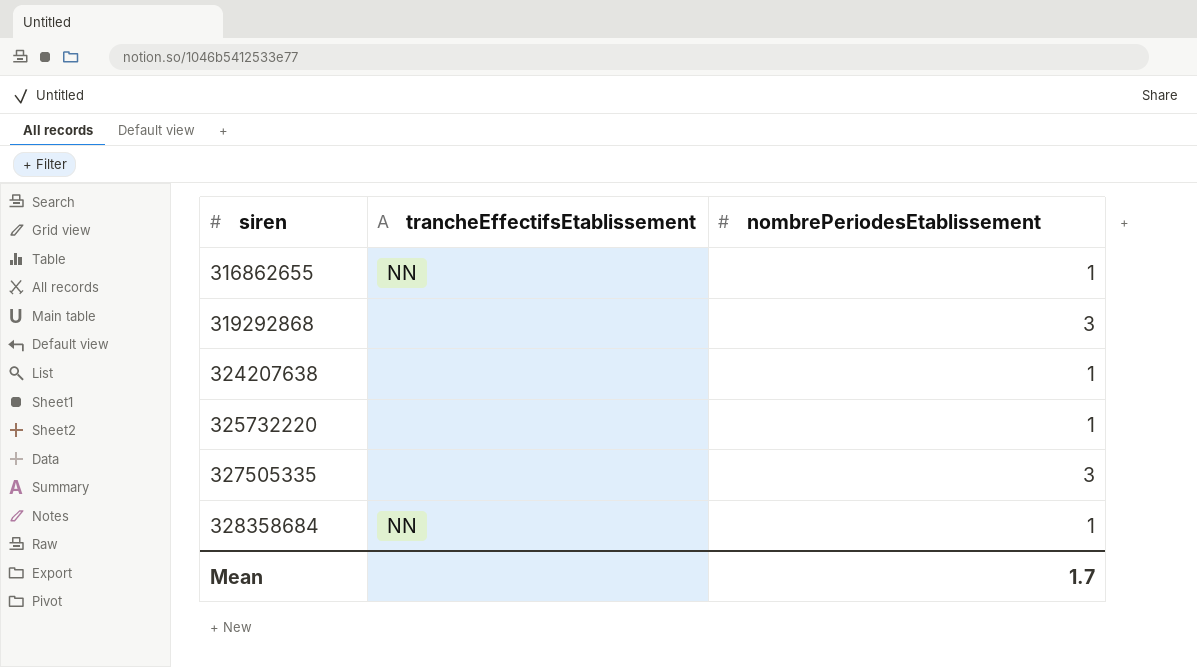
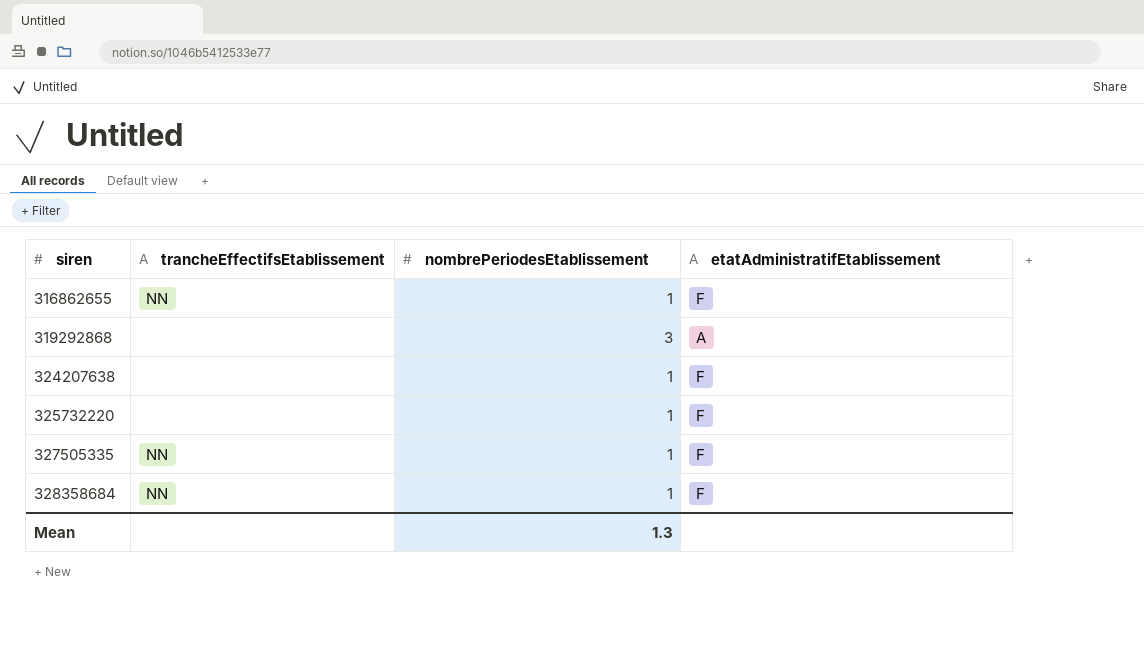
column etatAdministratifEtablissement | position: none -> 4
327505335 | trancheEffectifsEtablissement: none -> NN
327505335 | nombrePeriodesEtablissement: 3 -> 1
Mean | nombrePeriodesEtablissement: 1.7 -> 1.3

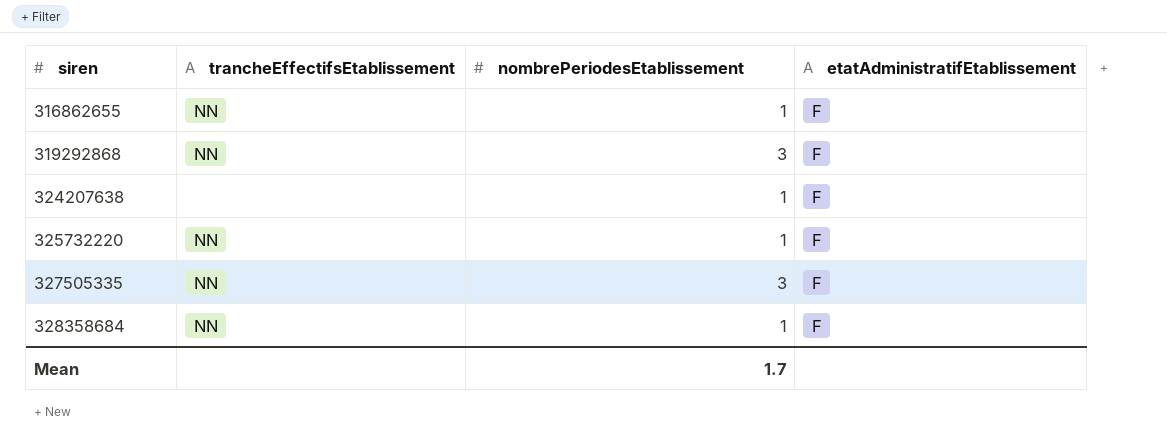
319292868 | trancheEffectifsEtablissement: none -> NN
319292868 | etatAdministratifEtablissement: A -> F
325732220 | trancheEffectifsEtablissement: none -> NN
327505335 | nombrePeriodesEtablissement: 1 -> 3
Mean | nombrePeriodesEtablissement: 1.3 -> 1.7

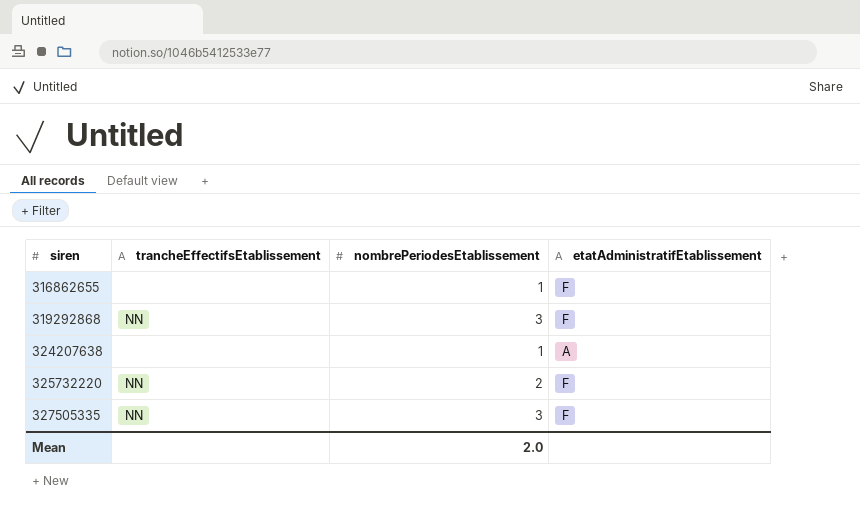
row 328358684: NN | 1 | F -> none
316862655 | trancheEffectifsEtablissement: NN -> none
324207638 | etatAdministratifEtablissement: F -> A
325732220 | nombrePeriodesEtablissement: 1 -> 2
Mean | nombrePeriodesEtablissement: 1.7 -> 2.0

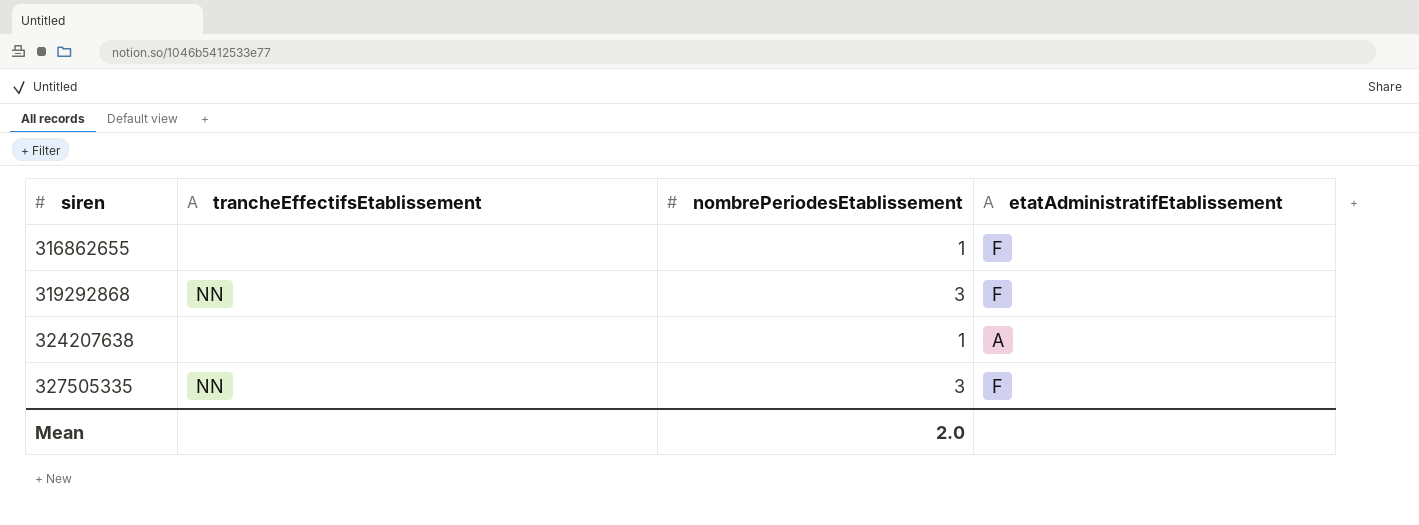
row 325732220: NN | 2 | F -> none

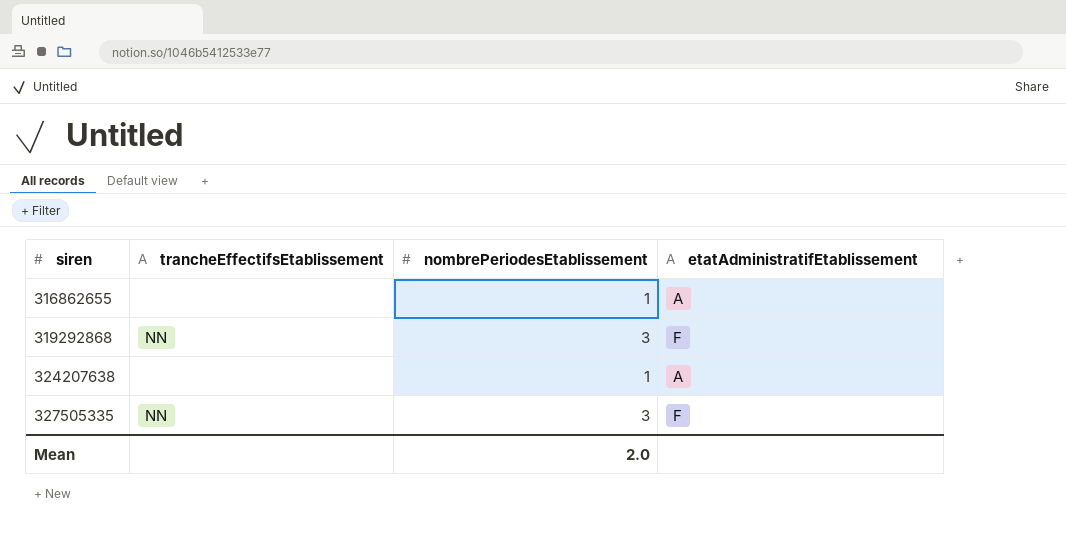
316862655 | etatAdministratifEtablissement: F -> A

